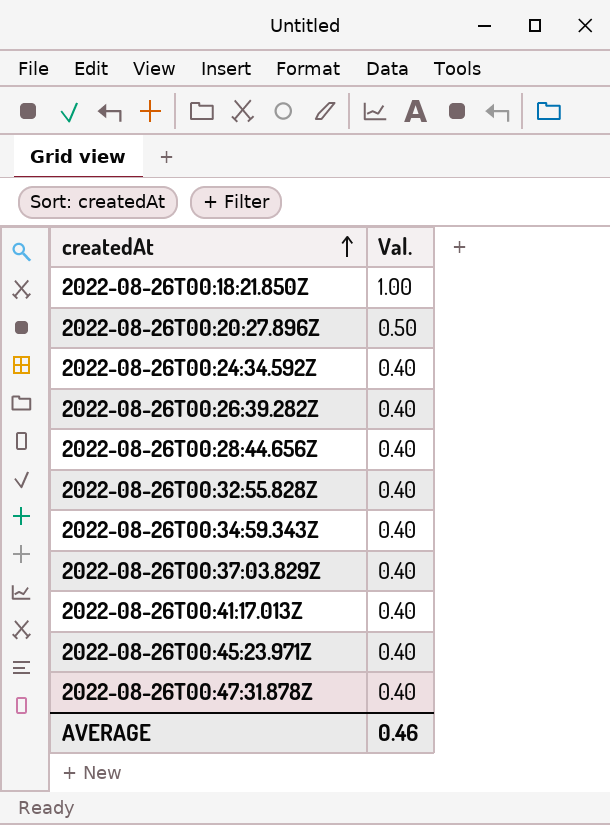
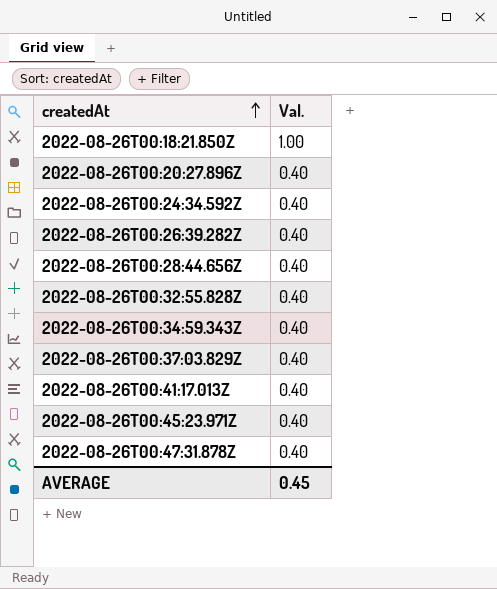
2022-08-26T00:20:27.896Z | Val.: 0.50 -> 0.40
AVERAGE | Val.: 0.46 -> 0.45

